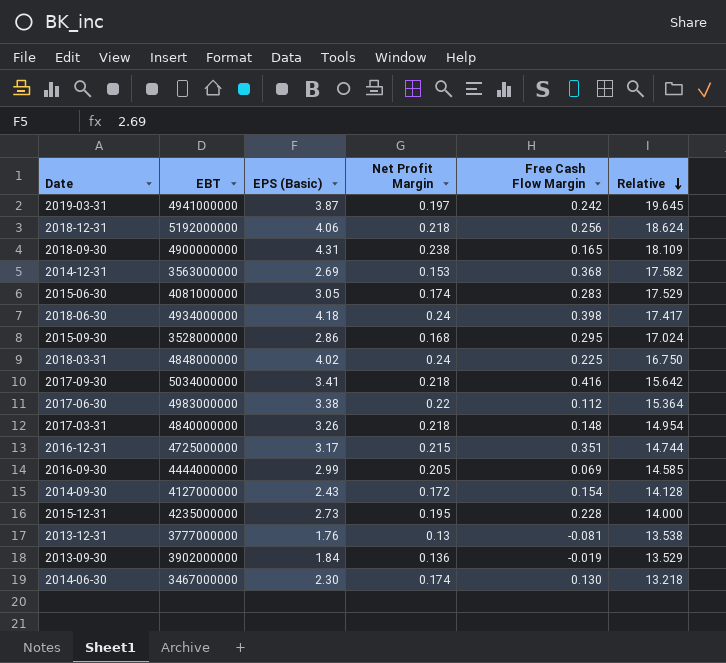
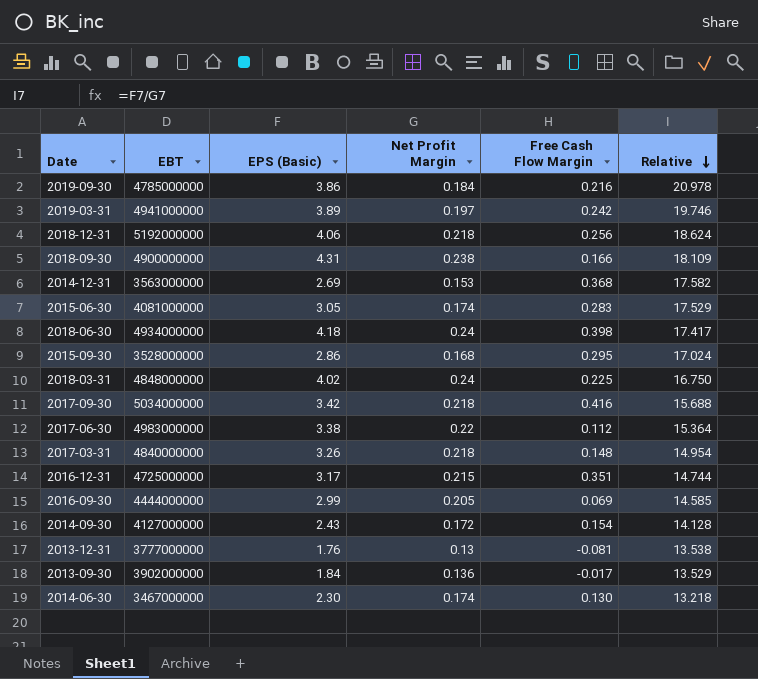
row 2015-12-31: 4235000000 | 2.73 | 0.195 | 0.228 | 14.000 -> none
row 2019-09-30: none -> 4785000000 | 3.86 | 0.184 | 0.216 | 20.978
2019-03-31 | EPS (Basic): 3.87 -> 3.89
2019-03-31 | Relative: 19.645 -> 19.746
2018-09-30 | Free Cash Flow Margin: 0.165 -> 0.166
2017-09-30 | EPS (Basic): 3.41 -> 3.42
2017-09-30 | Relative: 15.642 -> 15.688
2013-09-30 | Free Cash Flow Margin: -0.019 -> -0.017

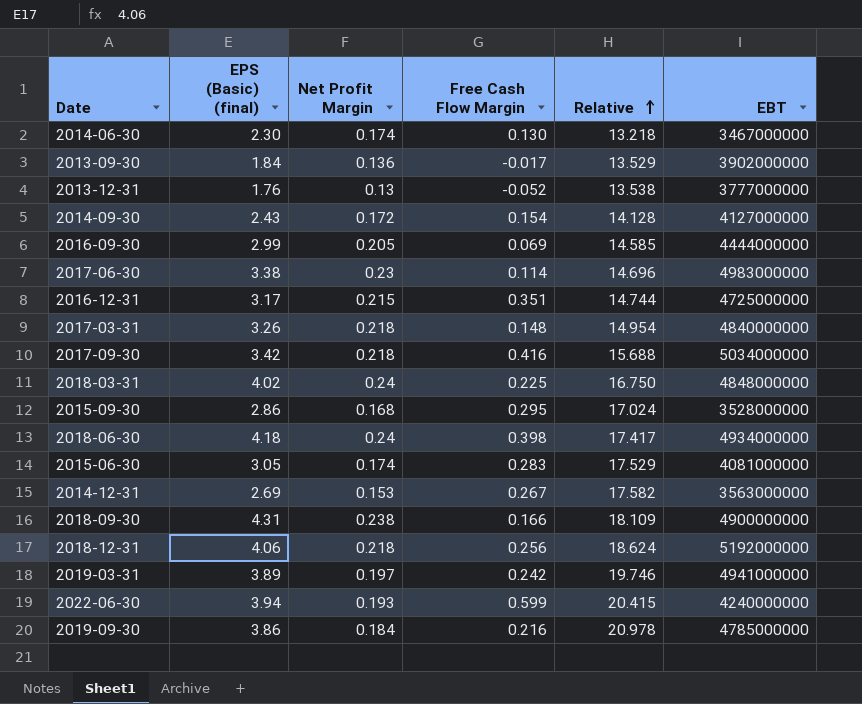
row order: Relative descending -> Relative ascending
column name: EPS (Basic) -> EPS (Basic) (final)
column EBT | position: 2 -> 6
2013-12-31 | Free Cash Flow Margin: -0.081 -> -0.052
2017-06-30 | Net Profit Margin: 0.22 -> 0.23
2017-06-30 | Free Cash Flow Margin: 0.112 -> 0.114
2017-06-30 | Relative: 15.364 -> 14.696
2014-12-31 | Free Cash Flow Margin: 0.368 -> 0.267
row 2022-06-30: none -> 3.94 | 0.193 | 0.599 | 20.415 | 4240000000

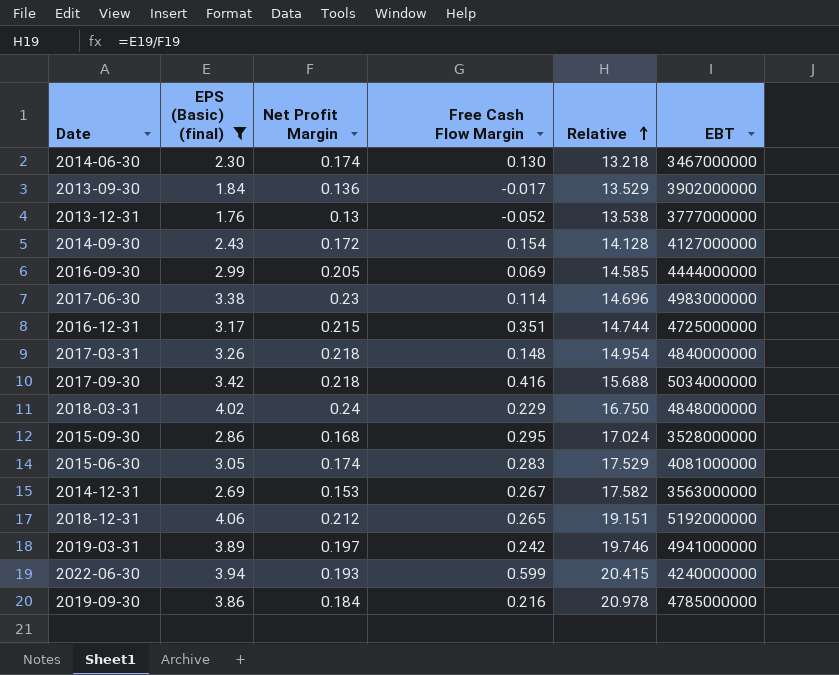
filter: none -> EPS (Basic) (final) <= 4.06
2018-03-31 | Free Cash Flow Margin: 0.225 -> 0.229
2018-12-31 | Net Profit Margin: 0.218 -> 0.212
2018-12-31 | Free Cash Flow Margin: 0.256 -> 0.265
2018-12-31 | Relative: 18.624 -> 19.151

